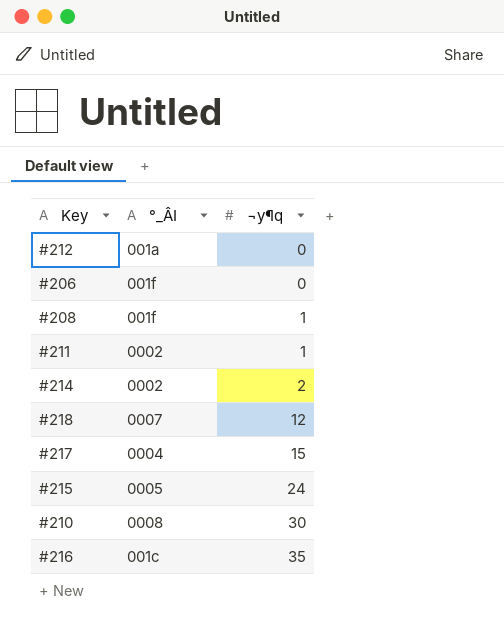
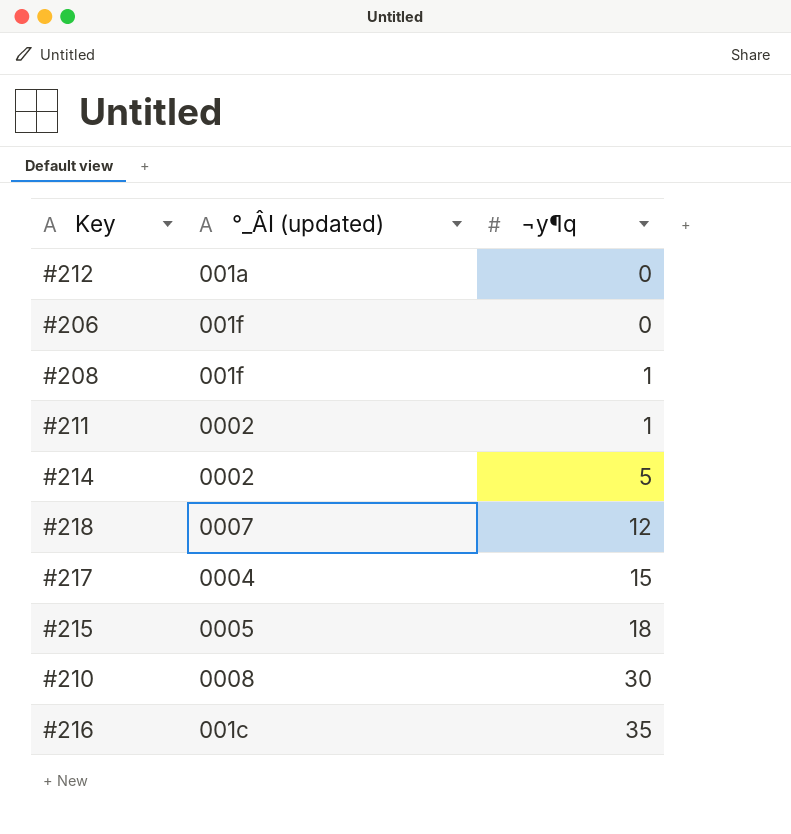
column name: °_ÂI -> °_ÂI (updated)
#214 | ¬y¶q: 2 -> 5
#215 | ¬y¶q: 24 -> 18

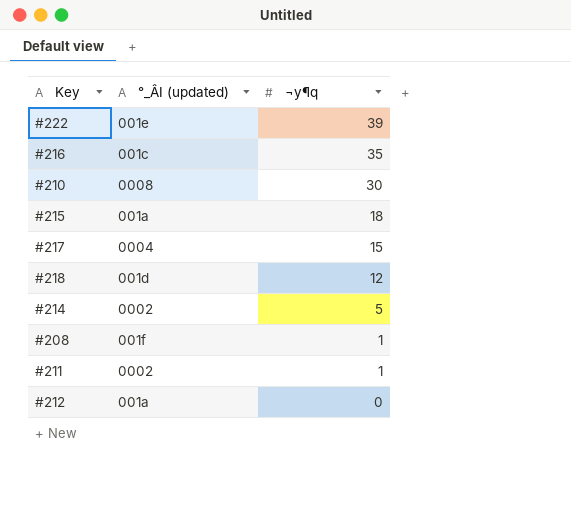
row order: ¬y¶q ascending -> ¬y¶q descending
row #206: 001f | 0 -> none
row #222: none -> 001e | 39
#215 | °_ÂI (updated): 0005 -> 001a
#218 | °_ÂI (updated): 0007 -> 001d

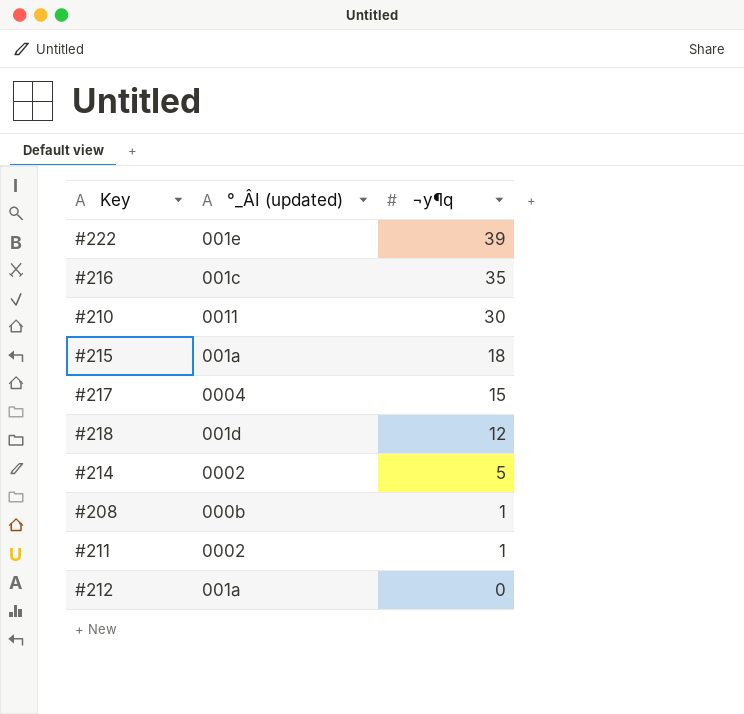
#210 | °_ÂI (updated): 0008 -> 0011
#208 | °_ÂI (updated): 001f -> 000b

